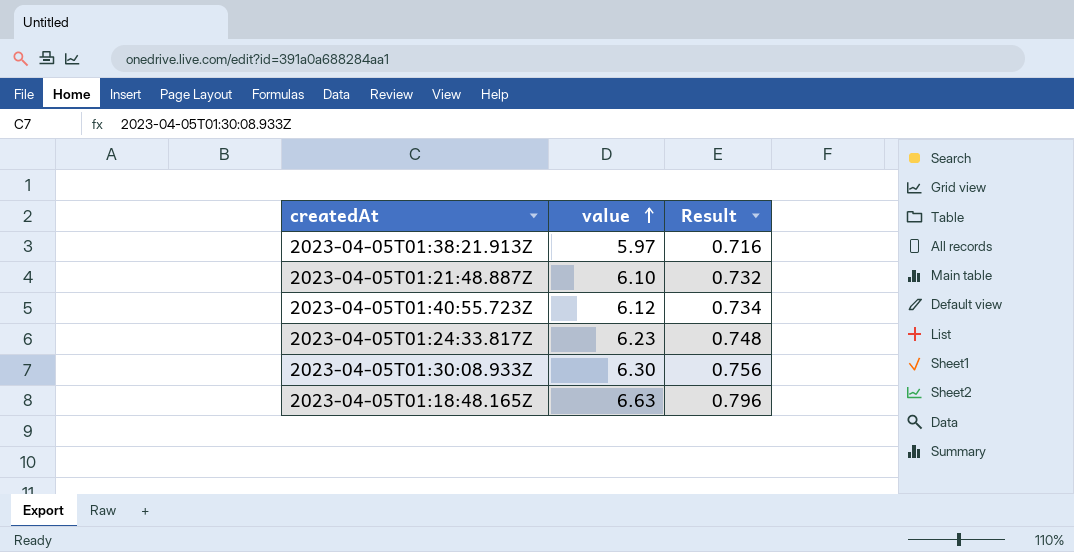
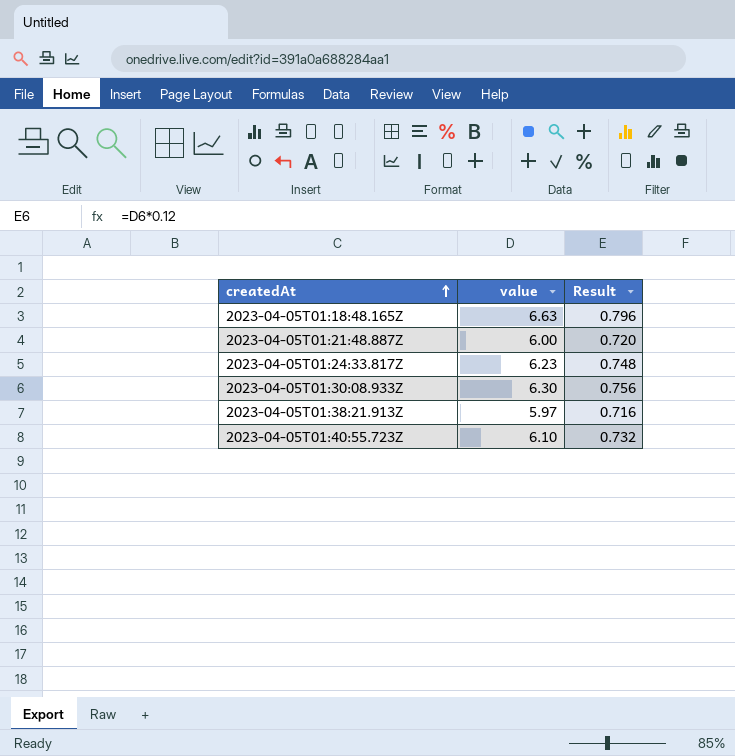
row order: value ascending -> createdAt ascending
2023-04-05T01:21:48.887Z | value: 6.10 -> 6.00
2023-04-05T01:21:48.887Z | Result: 0.732 -> 0.720
2023-04-05T01:40:55.723Z | value: 6.12 -> 6.10
2023-04-05T01:40:55.723Z | Result: 0.734 -> 0.732

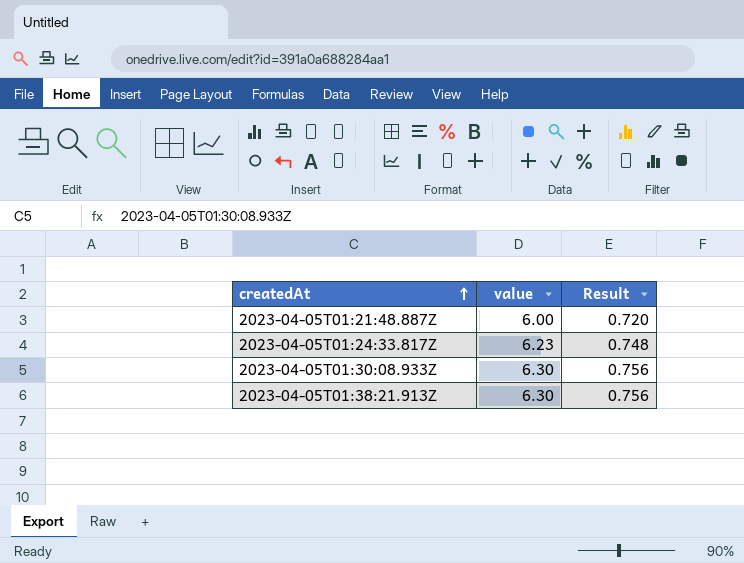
row 2023-04-05T01:18:48.165Z: 6.63 | 0.796 -> none
row 2023-04-05T01:40:55.723Z: 6.10 | 0.732 -> none
2023-04-05T01:38:21.913Z | value: 5.97 -> 6.30
2023-04-05T01:38:21.913Z | Result: 0.716 -> 0.756

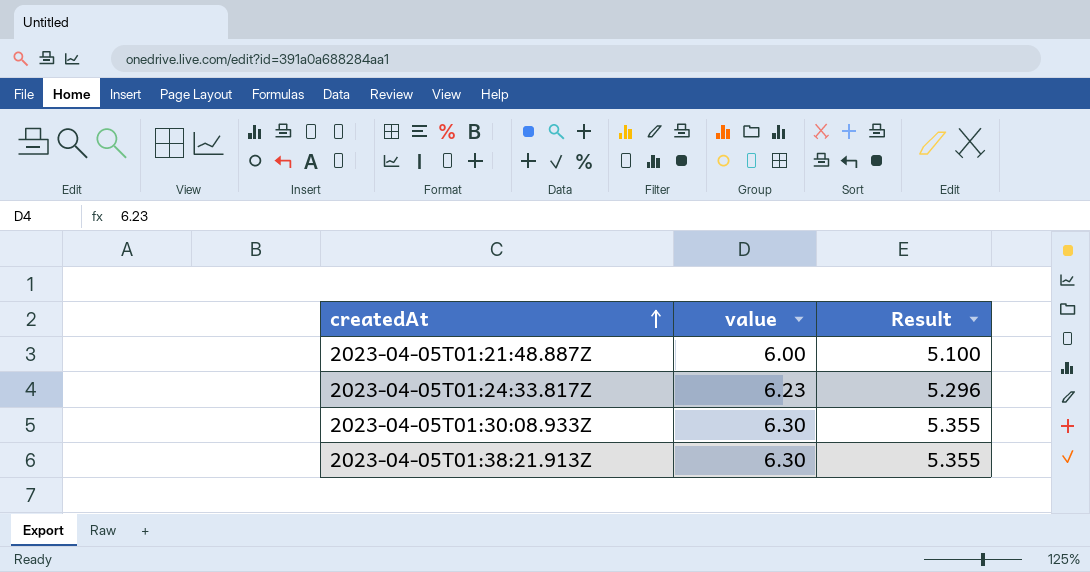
column Result | formula: [value] * 0.12 -> [value] * 0.85

